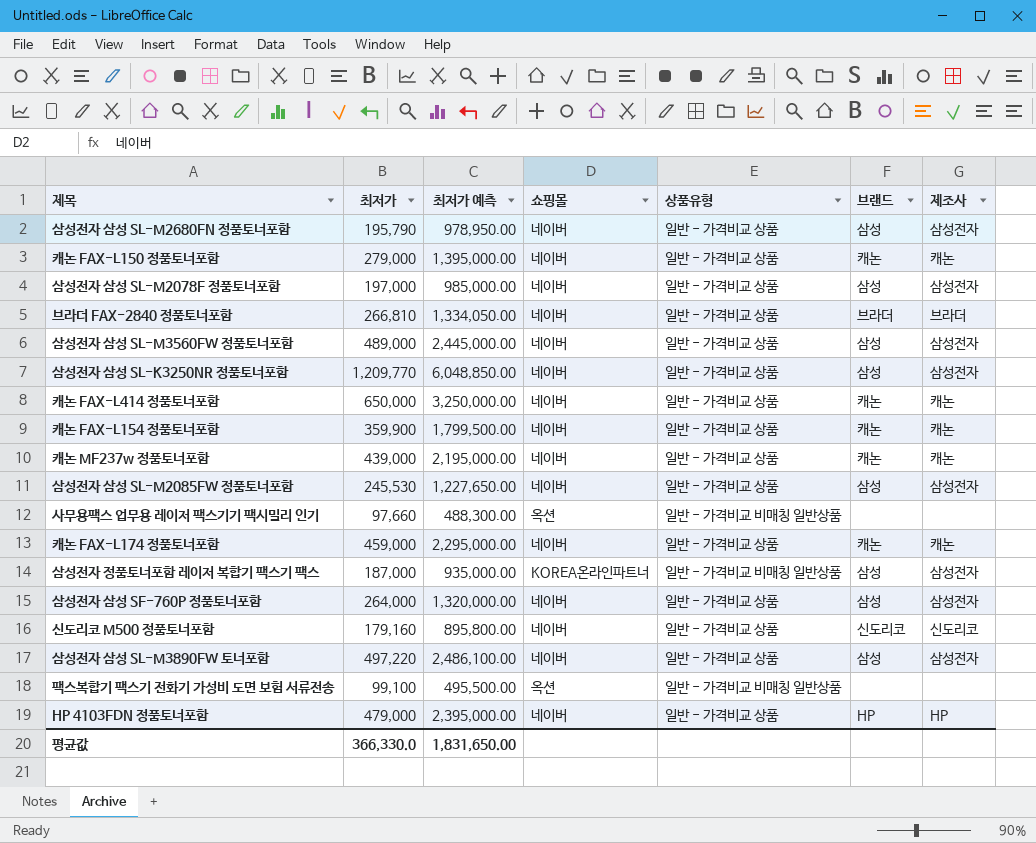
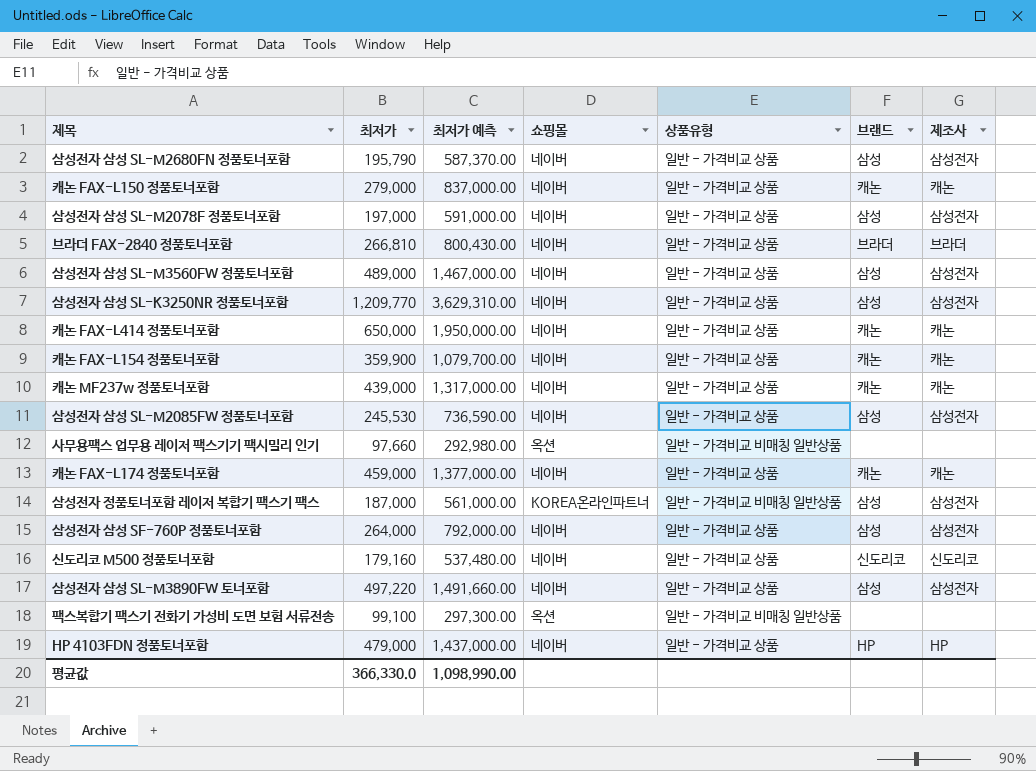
column 최저가 예측 | formula: [최저가] * 5 -> [최저가] * 3
평균값 | 최저가 예측: 1,831,650.00 -> 1,098,990.00

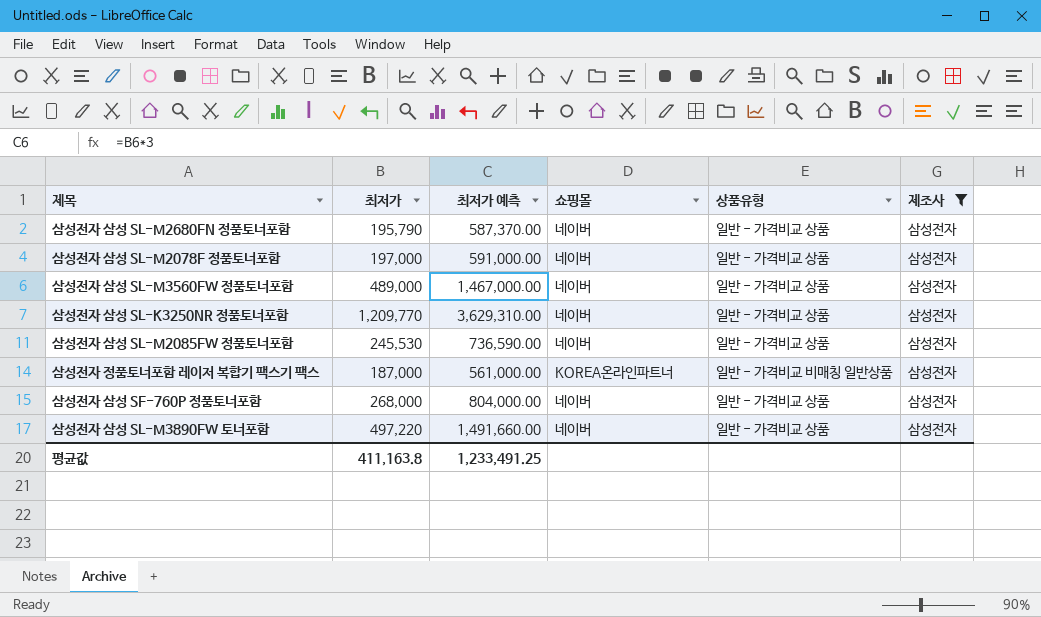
filter: none -> 제조사 = 삼성전자
column 브랜드 | position: 6 -> none
삼성전자 삼성 SF-760P 정품토너포함 | 최저가: 264,000 -> 268,000
삼성전자 삼성 SF-760P 정품토너포함 | 최저가 예측: 792,000.00 -> 804,000.00
평균값 | 최저가: 366,330.0 -> 411,163.8
평균값 | 최저가 예측: 1,098,990.00 -> 1,233,491.25

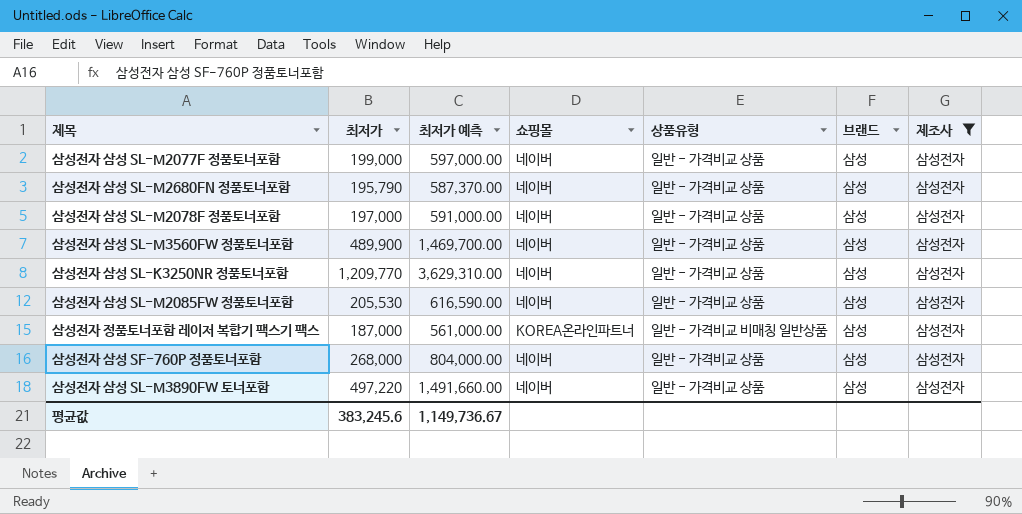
column 브랜드 | position: none -> 6
row 삼성전자 삼성 SL-M2077F 정품토너포함: none -> 199,000 | 597,000.00 | 네이버 | 일반 - 가격비교 상품 | 삼성 | 삼성전자
삼성전자 삼성 SL-M3560FW 정품토너포함 | 최저가: 489,000 -> 489,900
삼성전자 삼성 SL-M3560FW 정품토너포함 | 최저가 예측: 1,467,000.00 -> 1,469,700.00
삼성전자 삼성 SL-M2085FW 정품토너포함 | 최저가: 245,530 -> 205,530
삼성전자 삼성 SL-M2085FW 정품토너포함 | 최저가 예측: 736,590.00 -> 616,590.00
평균값 | 최저가: 411,163.8 -> 383,245.6
평균값 | 최저가 예측: 1,233,491.25 -> 1,149,736.67

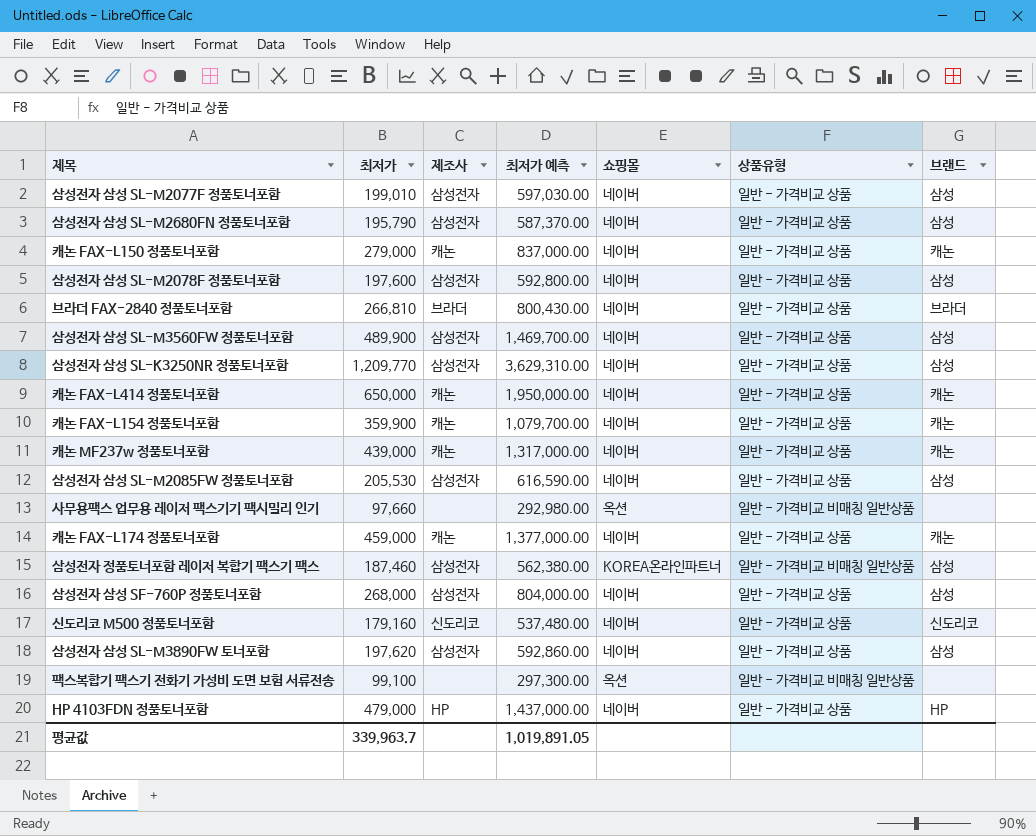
filter: 제조사 = 삼성전자 -> none
column 제조사 | position: 7 -> 3
삼성전자 삼성 SL-M2077F 정품토너포함 | 최저가: 199,000 -> 199,010
삼성전자 삼성 SL-M2077F 정품토너포함 | 최저가 예측: 597,000.00 -> 597,030.00
삼성전자 삼성 SL-M2078F 정품토너포함 | 최저가: 197,000 -> 197,600
삼성전자 삼성 SL-M2078F 정품토너포함 | 최저가 예측: 591,000.00 -> 592,800.00
삼성전자 정품토너포함 레이저 복합기 팩스기 팩스 | 최저가: 187,000 -> 187,460
삼성전자 정품토너포함 레이저 복합기 팩스기 팩스 | 최저가 예측: 561,000.00 -> 562,380.00
삼성전자 삼성 SL-M3890FW 토너포함 | 최저가: 497,220 -> 197,620
삼성전자 삼성 SL-M3890FW 토너포함 | 최저가 예측: 1,491,660.00 -> 592,860.00
평균값 | 최저가: 383,245.6 -> 339,963.7
평균값 | 최저가 예측: 1,149,736.67 -> 1,019,891.05

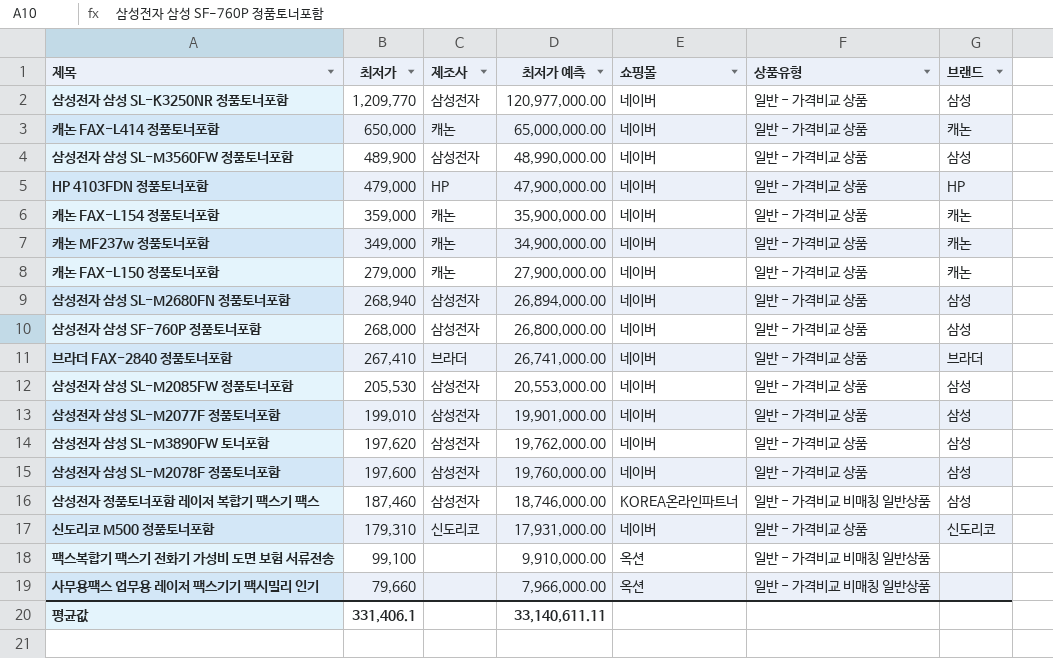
row order: none -> 최저가 descending
column 최저가 예측 | formula: [최저가] * 3 -> [최저가] * 100
row 캐논 FAX-L174 정품토너포함: 459,000 | 캐논 | 1,377,000.00 | 네이버 | 일반 - 가격비교 상품 | 캐논 -> none
캐논 FAX-L154 정품토너포함 | 최저가: 359,900 -> 359,000
캐논 MF237w 정품토너포함 | 최저가: 439,000 -> 349,000
삼성전자 삼성 SL-M2680FN 정품토너포함 | 최저가: 195,790 -> 268,940
브라더 FAX-2840 정품토너포함 | 최저가: 266,810 -> 267,410
신도리코 M500 정품토너포함 | 최저가: 179,160 -> 179,310
사무용팩스 업무용 레이저 팩스기기 팩시밀리 인기 | 최저가: 97,660 -> 79,660
평균값 | 최저가: 339,963.7 -> 331,406.1
평균값 | 최저가 예측: 1,019,891.05 -> 33,140,611.11

